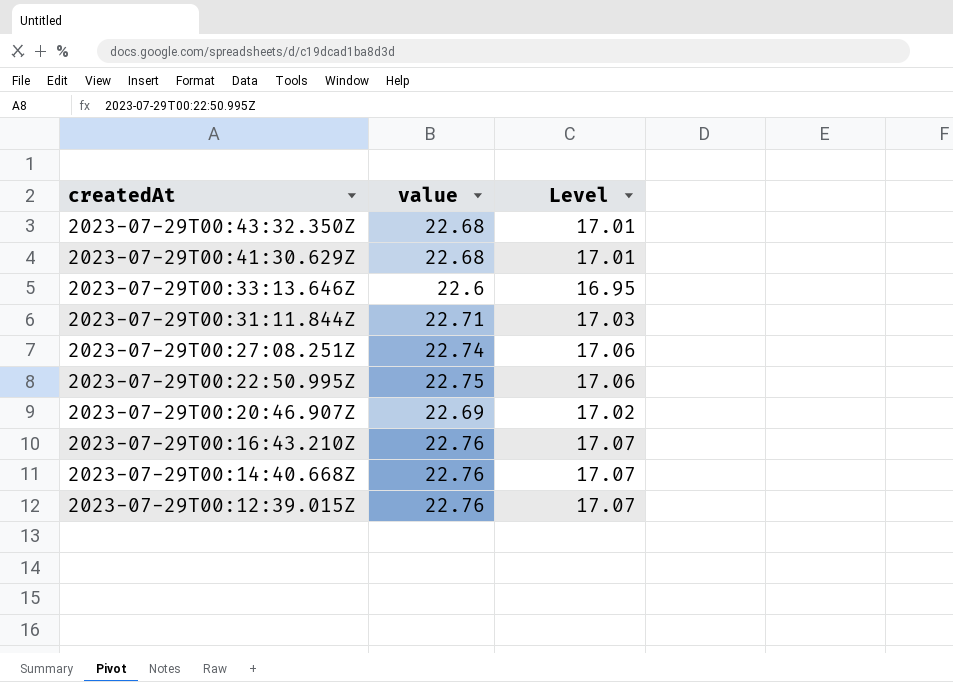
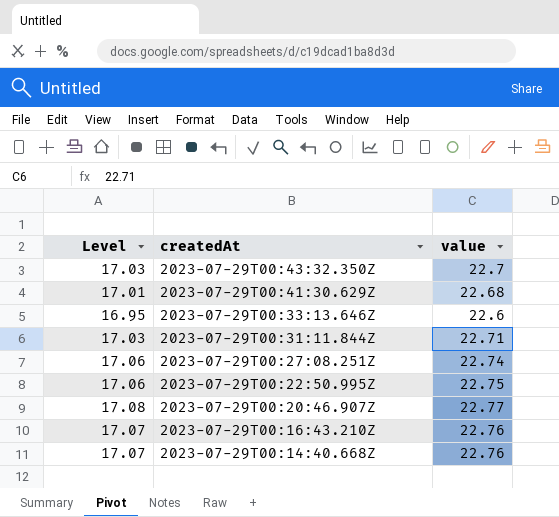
column Level | position: 3 -> 1
row 2023-07-29T00:12:39.015Z: 22.76 | 17.07 -> none
2023-07-29T00:43:32.350Z | Level: 17.01 -> 17.03
2023-07-29T00:43:32.350Z | value: 22.68 -> 22.7
2023-07-29T00:20:46.907Z | Level: 17.02 -> 17.08
2023-07-29T00:20:46.907Z | value: 22.69 -> 22.77

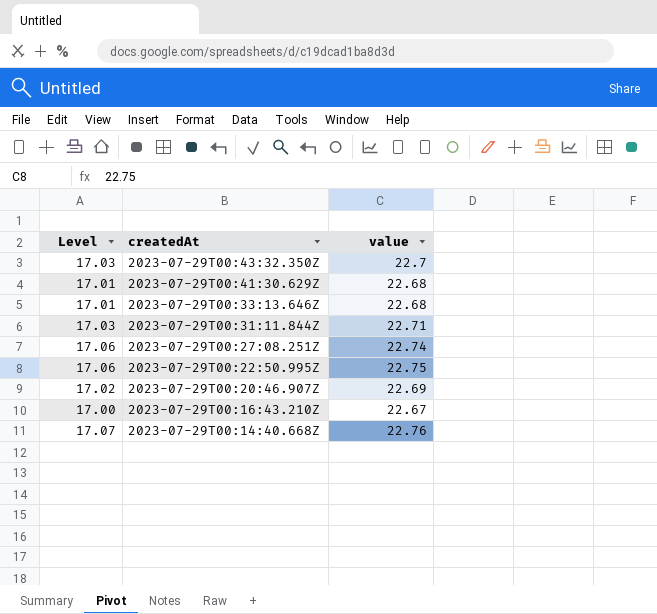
2023-07-29T00:33:13.646Z | Level: 16.95 -> 17.01
2023-07-29T00:33:13.646Z | value: 22.6 -> 22.68
2023-07-29T00:20:46.907Z | Level: 17.08 -> 17.02
2023-07-29T00:20:46.907Z | value: 22.77 -> 22.69
2023-07-29T00:16:43.210Z | Level: 17.07 -> 17.00
2023-07-29T00:16:43.210Z | value: 22.76 -> 22.67

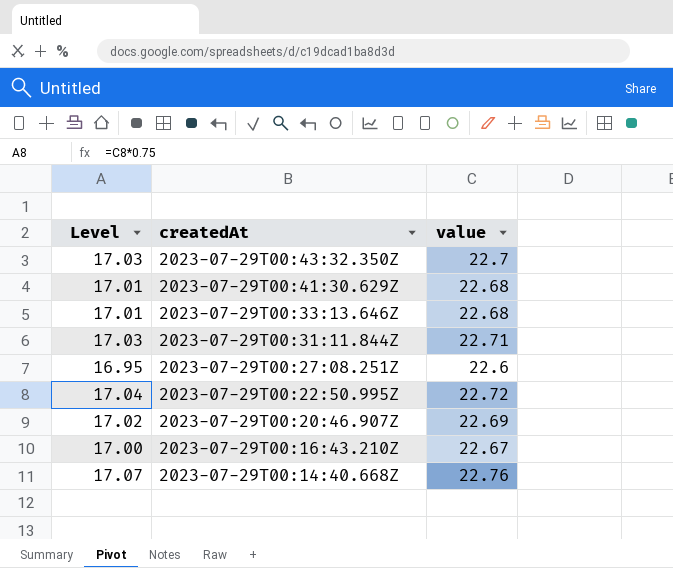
2023-07-29T00:27:08.251Z | Level: 17.06 -> 16.95
2023-07-29T00:27:08.251Z | value: 22.74 -> 22.6
2023-07-29T00:22:50.995Z | Level: 17.06 -> 17.04
2023-07-29T00:22:50.995Z | value: 22.75 -> 22.72

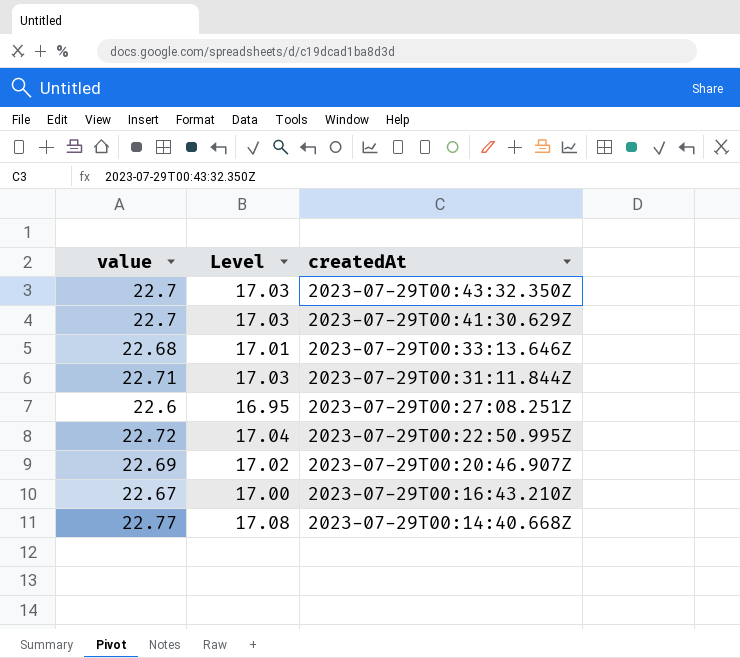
column value | position: 3 -> 1
2023-07-29T00:41:30.629Z | value: 22.68 -> 22.7
2023-07-29T00:41:30.629Z | Level: 17.01 -> 17.03
2023-07-29T00:14:40.668Z | value: 22.76 -> 22.77
2023-07-29T00:14:40.668Z | Level: 17.07 -> 17.08

